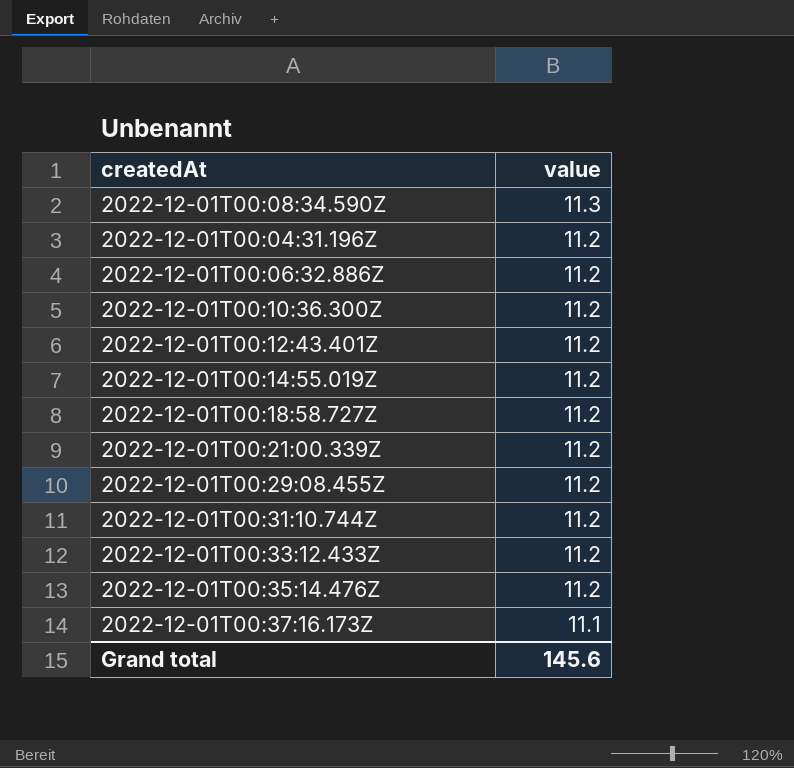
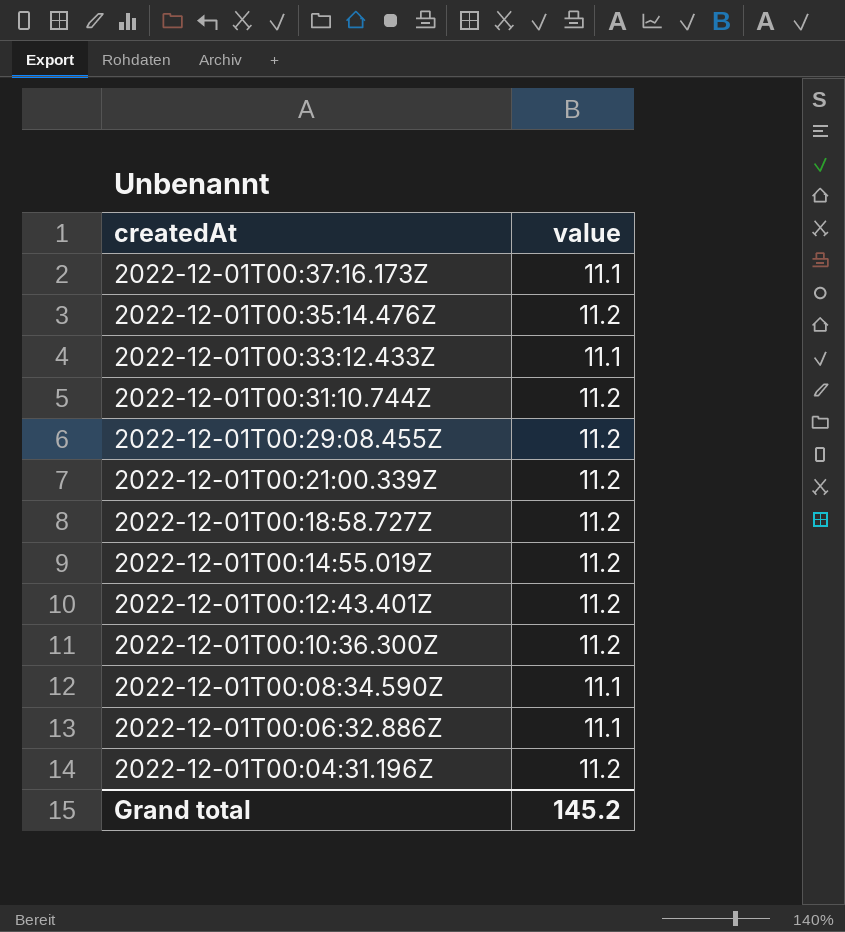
row order: value descending -> createdAt descending
2022-12-01T00:33:12.433Z | value: 11.2 -> 11.1
2022-12-01T00:08:34.590Z | value: 11.3 -> 11.1
2022-12-01T00:06:32.886Z | value: 11.2 -> 11.1
Grand total | value: 145.6 -> 145.2

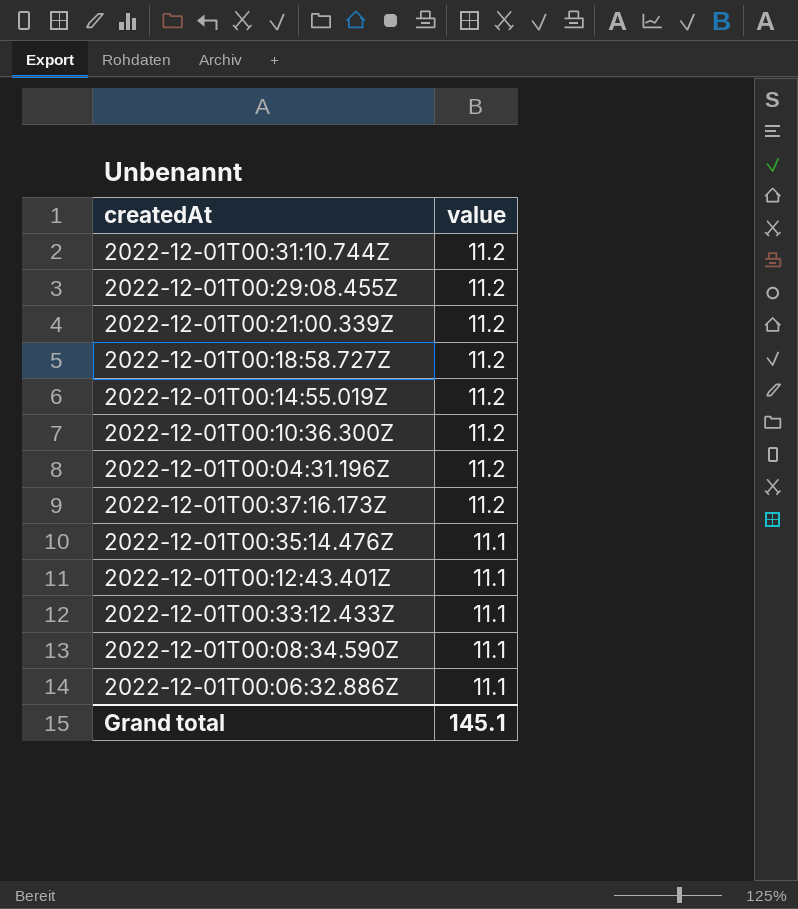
row order: createdAt descending -> value descending
2022-12-01T00:37:16.173Z | value: 11.1 -> 11.2
2022-12-01T00:35:14.476Z | value: 11.2 -> 11.1
2022-12-01T00:12:43.401Z | value: 11.2 -> 11.1
Grand total | value: 145.2 -> 145.1

